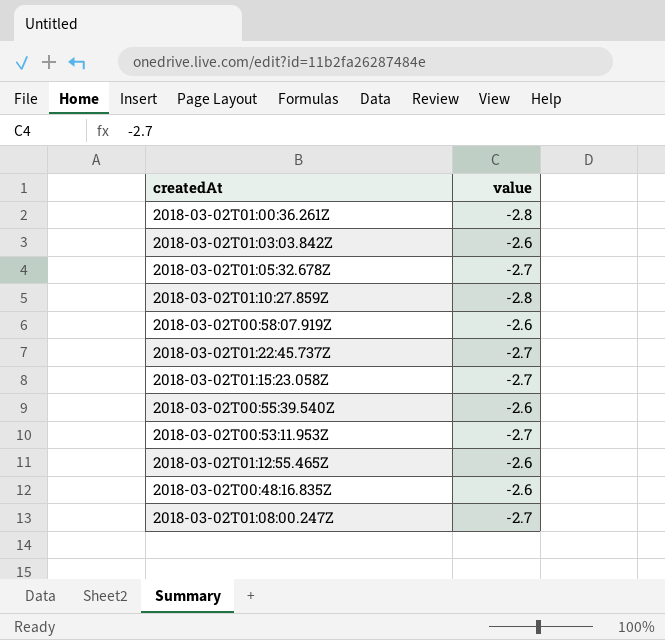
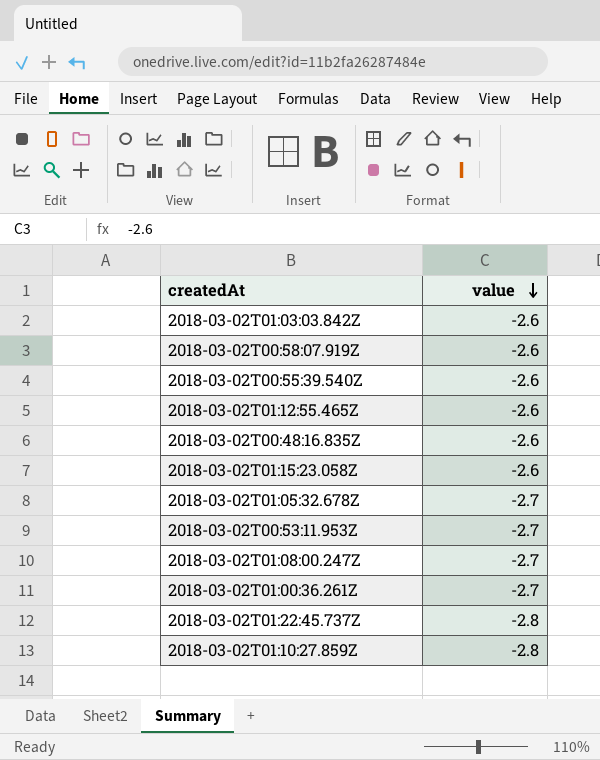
row order: none -> value descending
2018-03-02T01:15:23.058Z | value: -2.7 -> -2.6
2018-03-02T01:00:36.261Z | value: -2.8 -> -2.7
2018-03-02T01:22:45.737Z | value: -2.7 -> -2.8

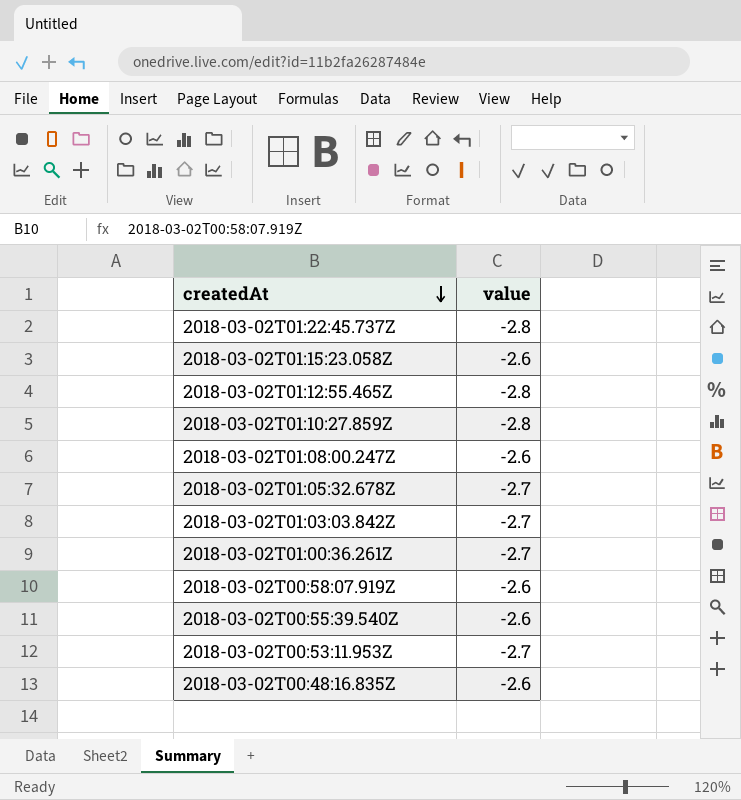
row order: value descending -> createdAt descending
2018-03-02T01:12:55.465Z | value: -2.6 -> -2.8
2018-03-02T01:08:00.247Z | value: -2.7 -> -2.6
2018-03-02T01:03:03.842Z | value: -2.6 -> -2.7

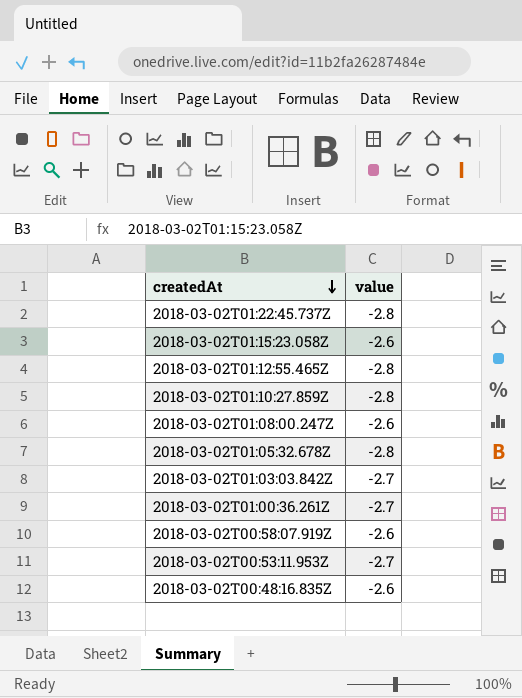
row 2018-03-02T00:55:39.540Z: -2.6 -> none
2018-03-02T01:05:32.678Z | value: -2.7 -> -2.8

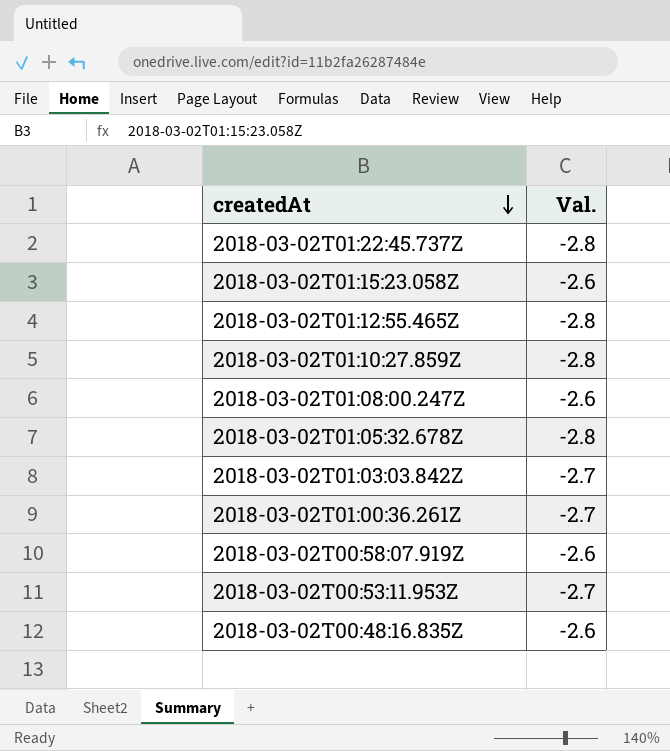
column name: value -> Val.

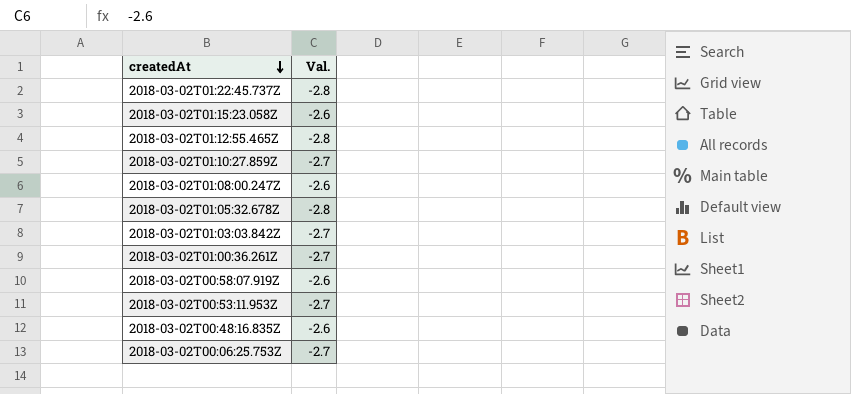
2018-03-02T01:10:27.859Z | Val.: -2.8 -> -2.7
row 2018-03-02T00:06:25.753Z: none -> -2.7

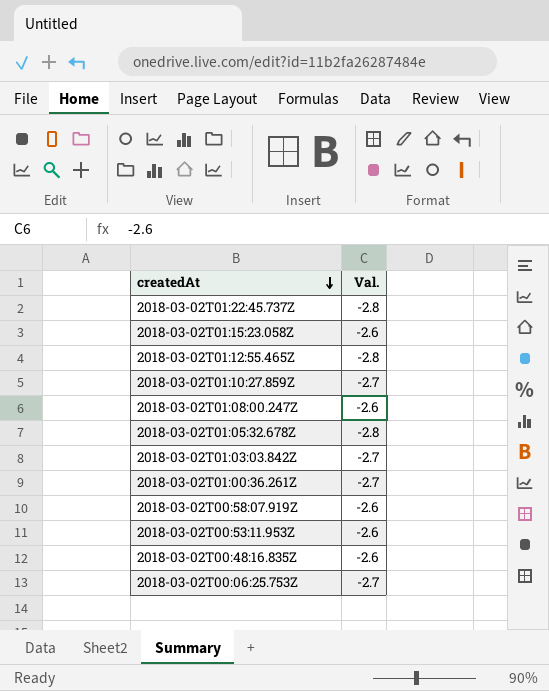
2018-03-02T00:53:11.953Z | Val.: -2.7 -> -2.6

